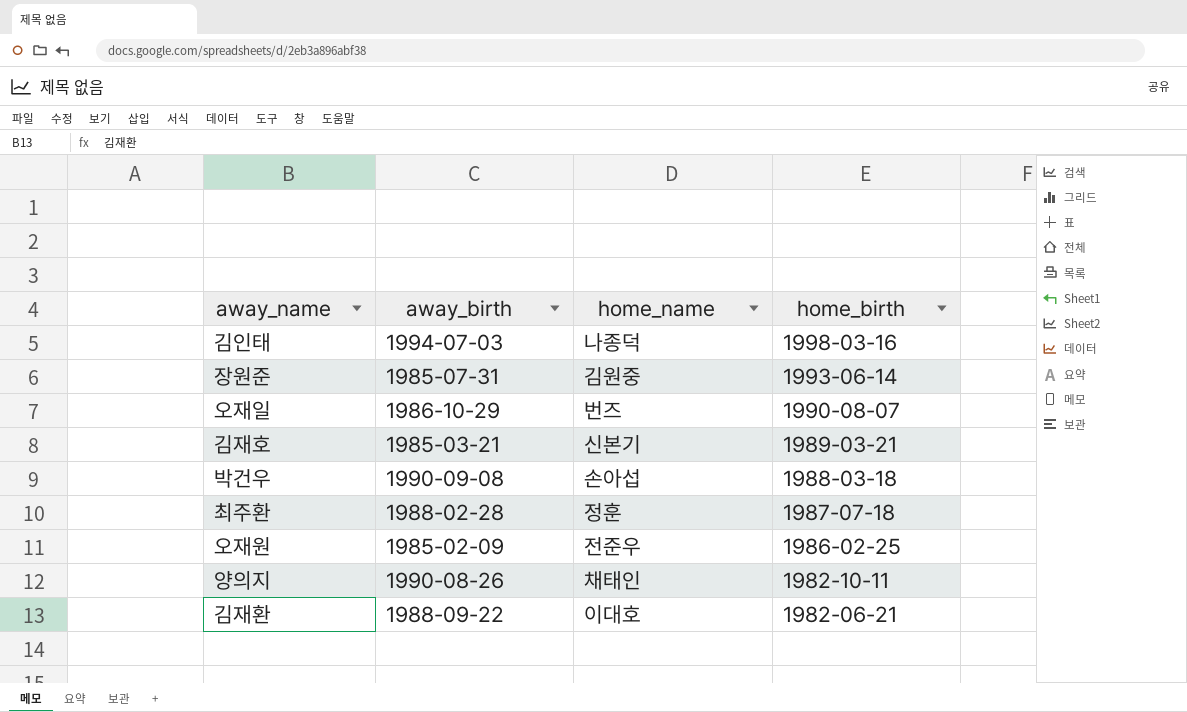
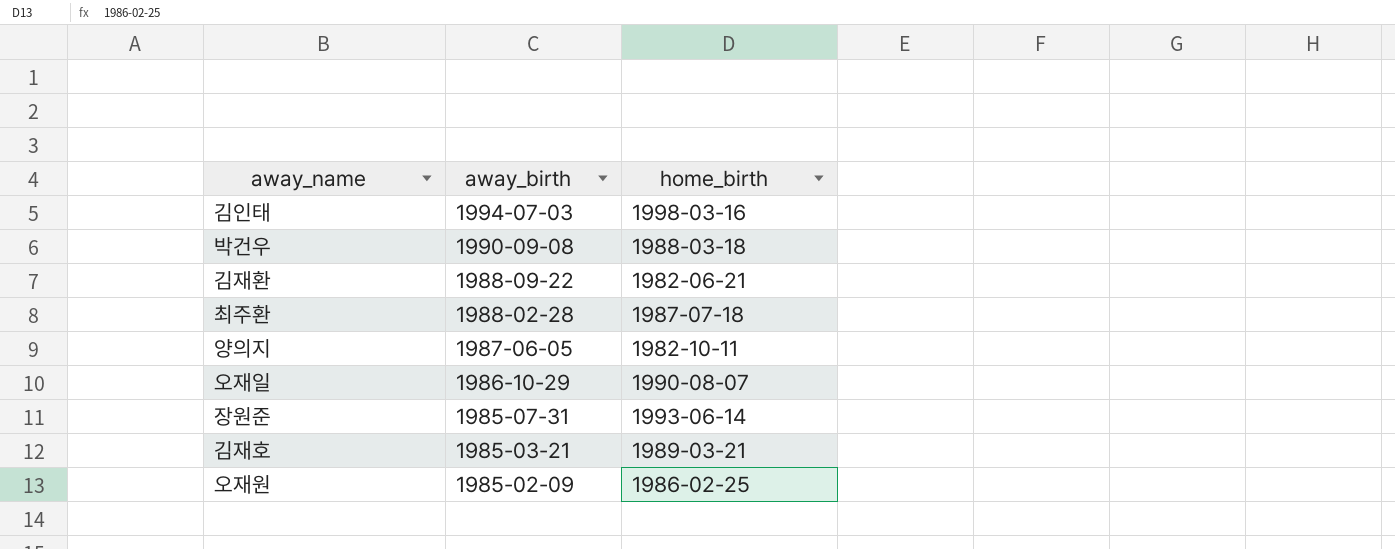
row order: home_birth descending -> away_birth descending
column home_name | position: 3 -> none
양의지 | away_birth: 1990-08-26 -> 1987-06-05

